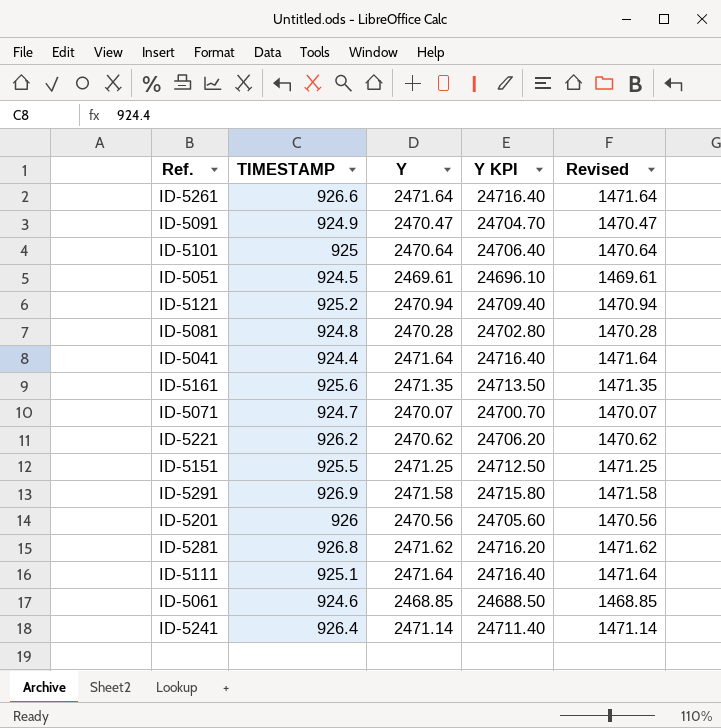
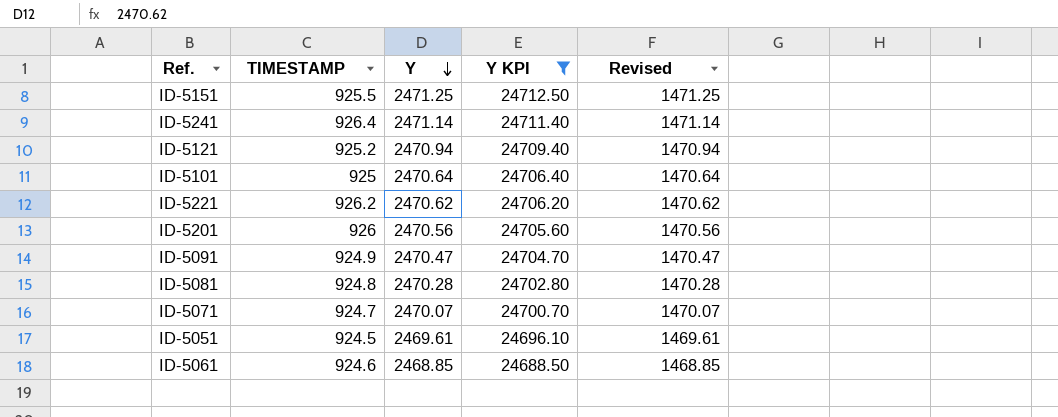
filter: none -> Y KPI <= 24712.50
row order: none -> Y descending

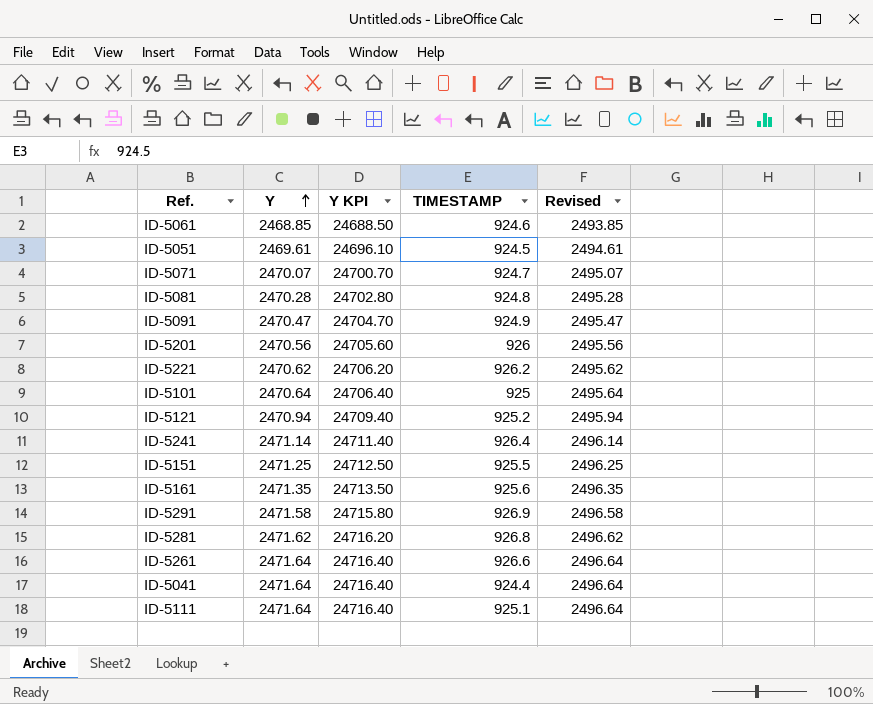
filter: Y KPI <= 24712.50 -> none
row order: Y descending -> Y ascending
column TIMESTAMP | position: 2 -> 4
column Revised | formula: [Y] - 1000 -> [Y] + 25

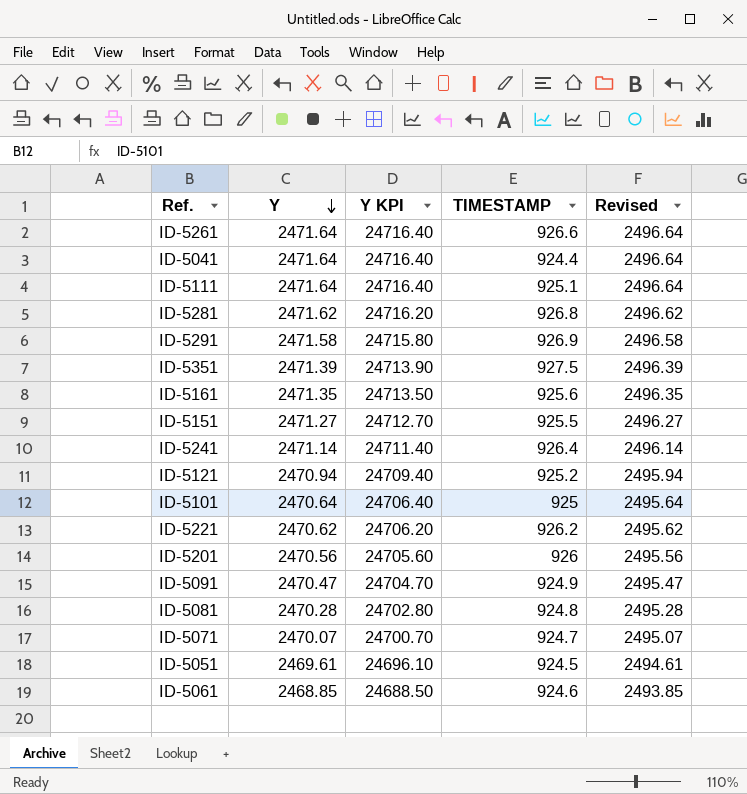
row order: Y ascending -> Y descending
row ID-5351: none -> 2471.39 | 24713.90 | 927.5 | 2496.39
ID-5151 | Y: 2471.25 -> 2471.27
ID-5151 | Y KPI: 24712.50 -> 24712.70
ID-5151 | Revised: 2496.25 -> 2496.27

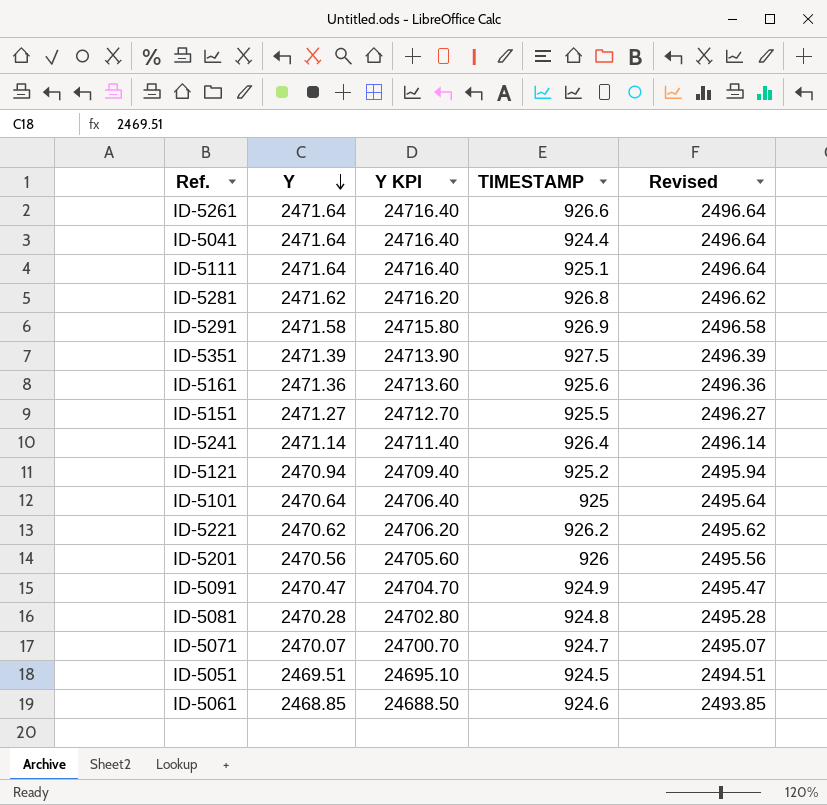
ID-5161 | Y: 2471.35 -> 2471.36
ID-5161 | Y KPI: 24713.50 -> 24713.60
ID-5161 | Revised: 2496.35 -> 2496.36
ID-5051 | Y: 2469.61 -> 2469.51
ID-5051 | Y KPI: 24696.10 -> 24695.10
ID-5051 | Revised: 2494.61 -> 2494.51

